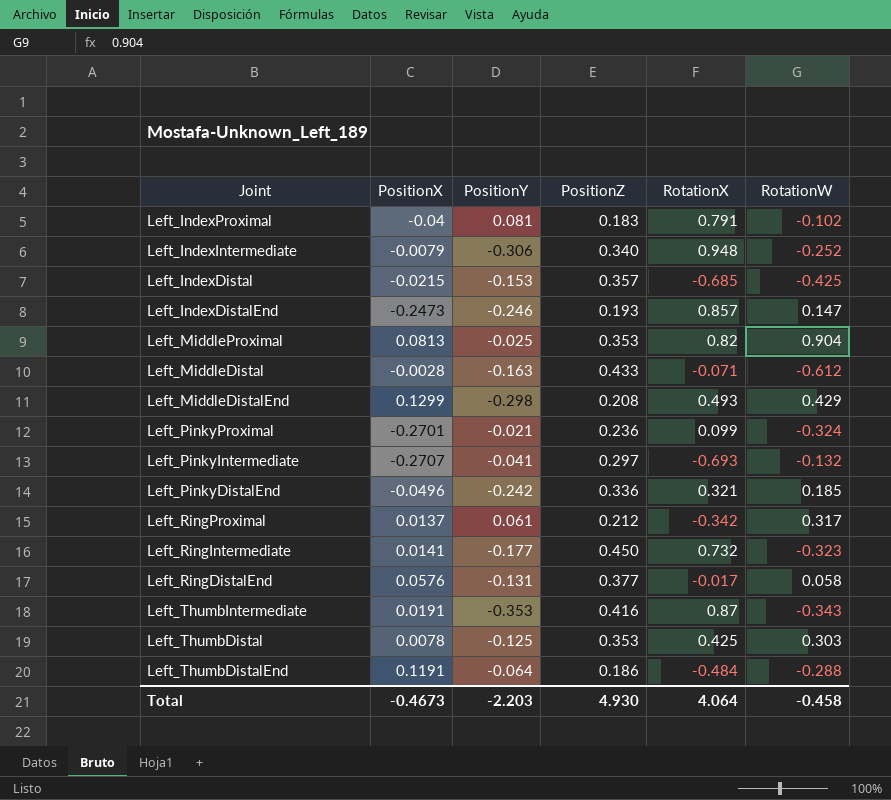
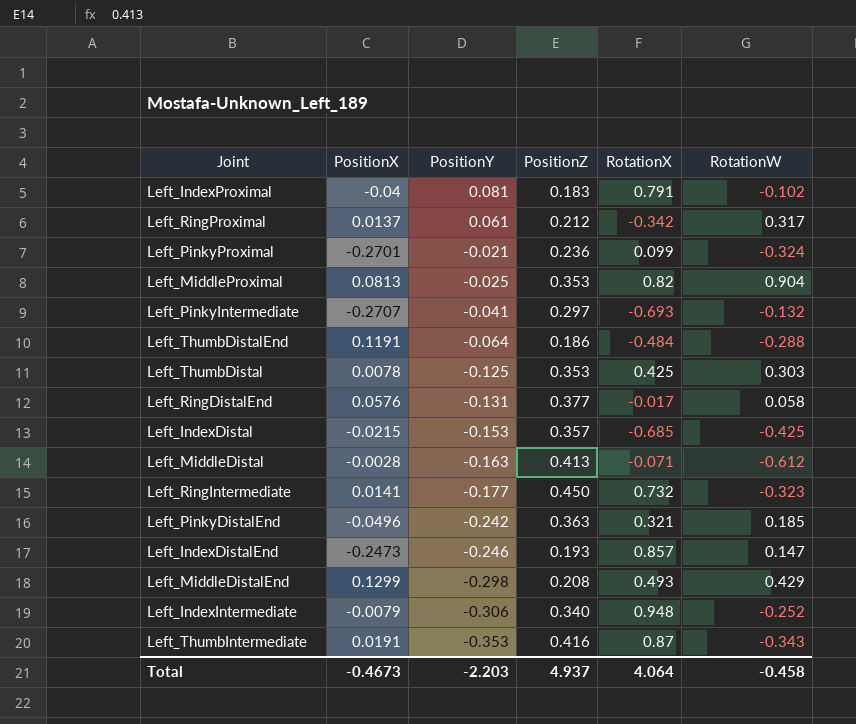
row order: none -> PositionY descending
Left_MiddleDistal | PositionZ: 0.433 -> 0.413
Left_PinkyDistalEnd | PositionZ: 0.336 -> 0.363
Total | PositionZ: 4.930 -> 4.937

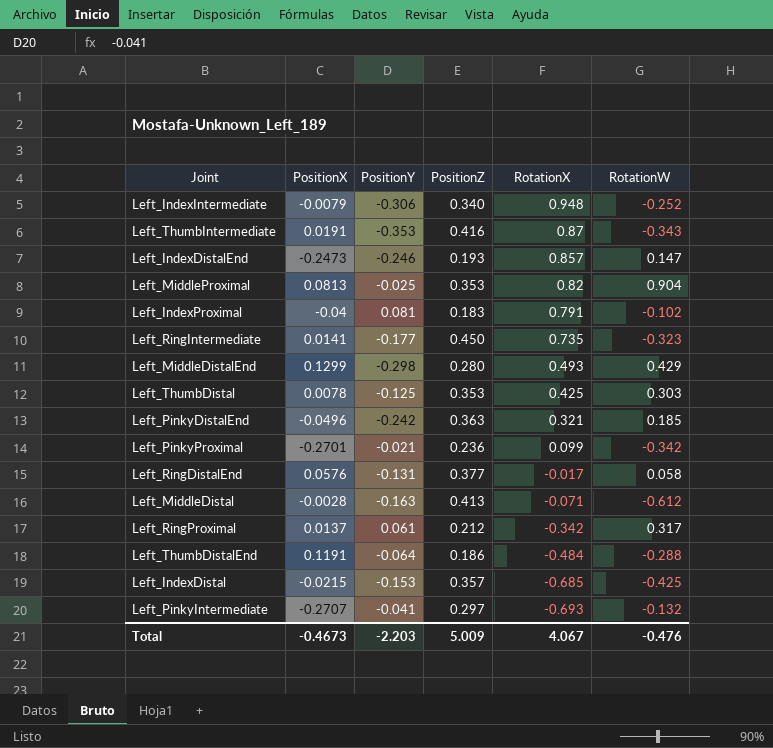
row order: PositionY descending -> RotationX descending
Left_RingIntermediate | RotationX: 0.732 -> 0.735
Left_MiddleDistalEnd | PositionZ: 0.208 -> 0.280
Left_PinkyProximal | RotationW: -0.324 -> -0.342
Total | PositionZ: 4.937 -> 5.009
Total | RotationX: 4.064 -> 4.067
Total | RotationW: -0.458 -> -0.476

